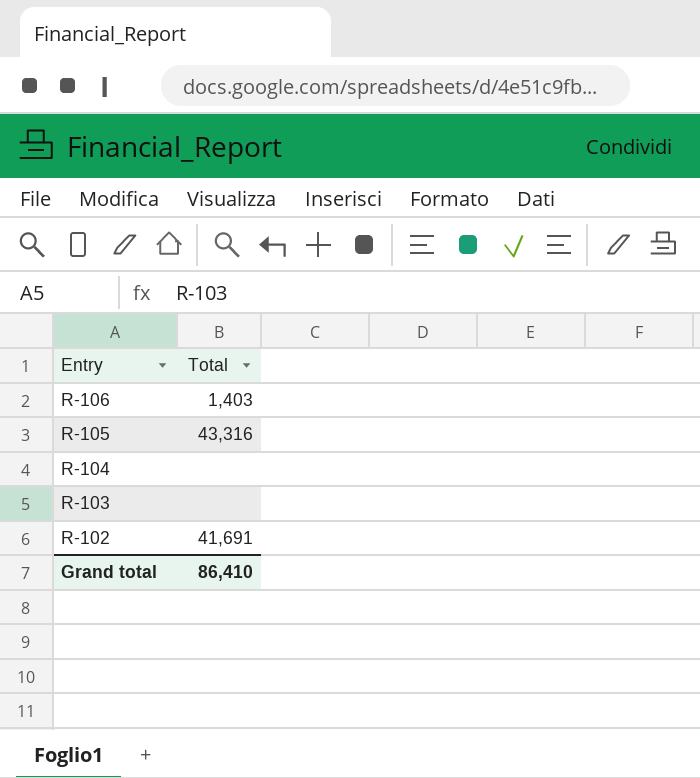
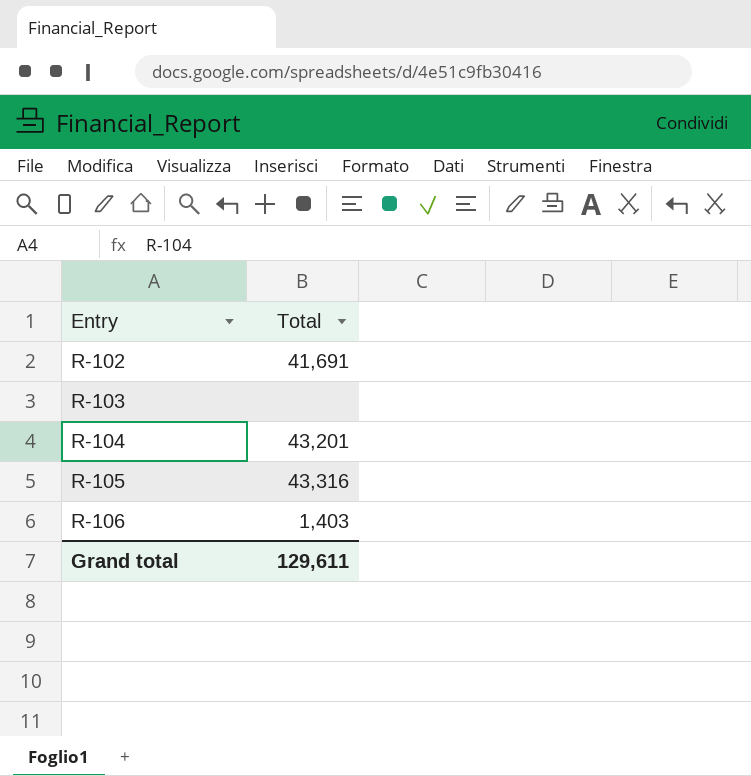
row order: Entry descending -> Entry ascending
R-104 | Total: none -> 43,201
Grand total | Total: 86,410 -> 129,611

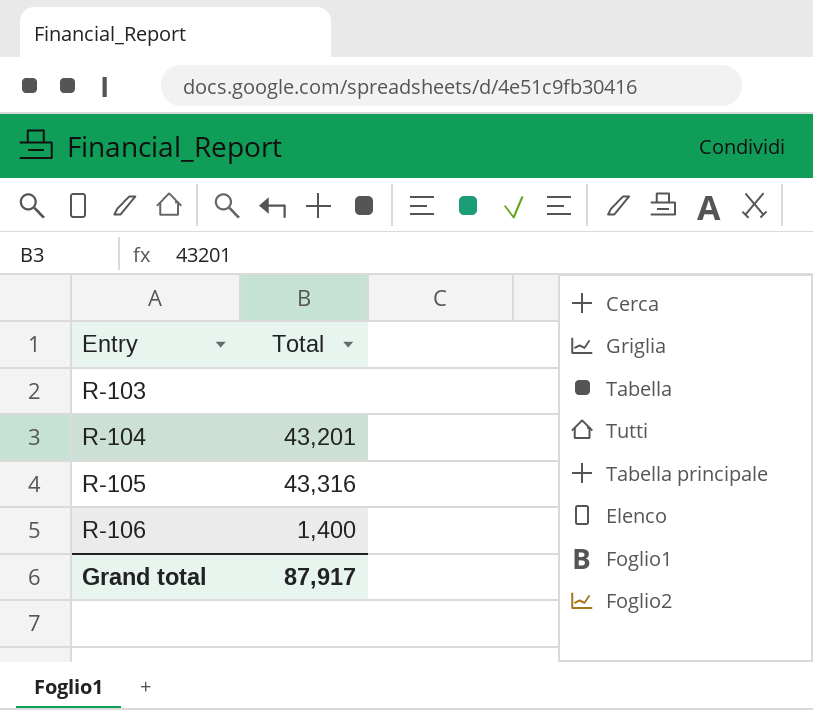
row R-102: 41,691 -> none
R-106 | Total: 1,403 -> 1,400
Grand total | Total: 129,611 -> 87,917

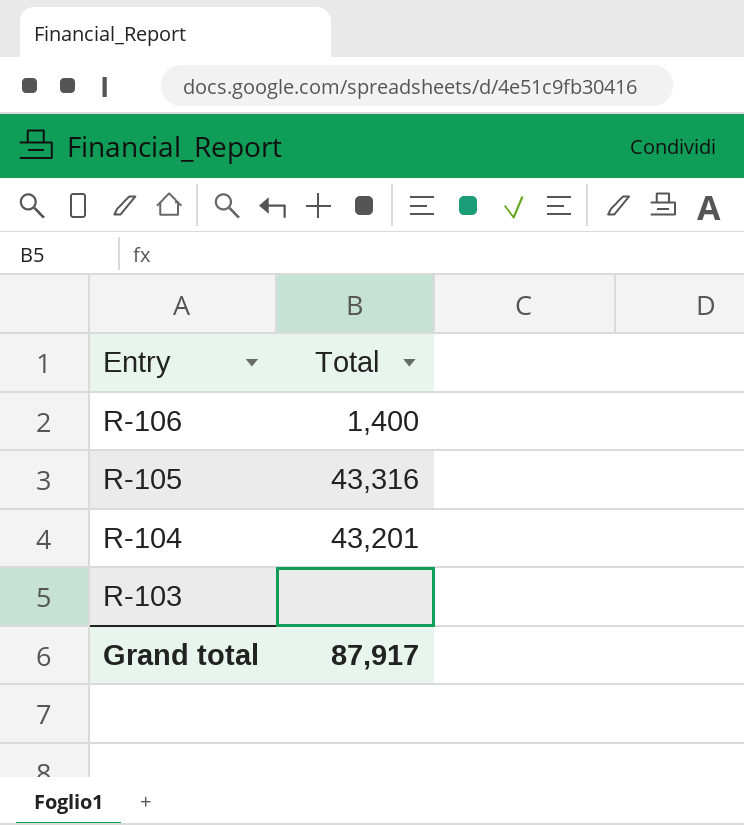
row order: Entry ascending -> Entry descending

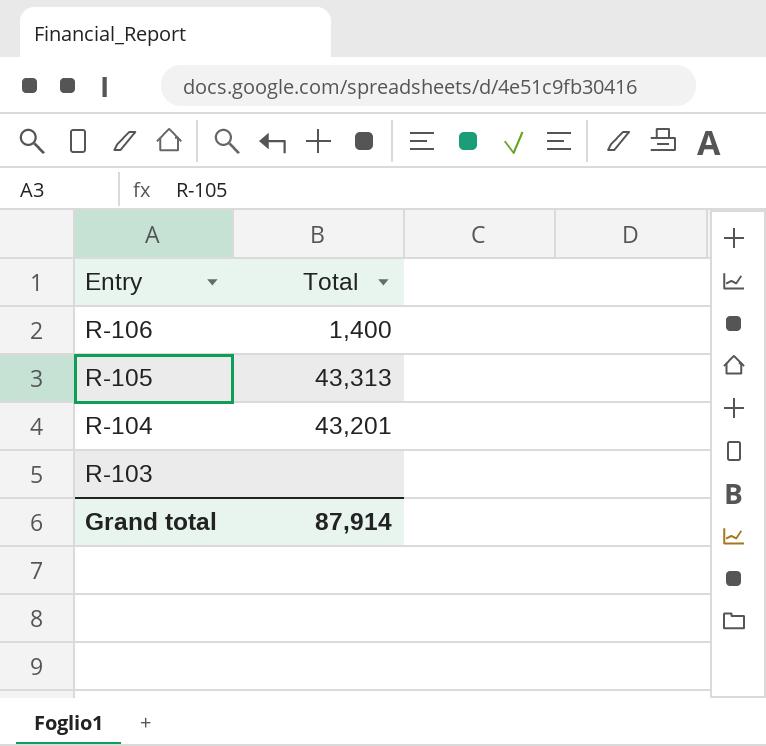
R-105 | Total: 43,316 -> 43,313
Grand total | Total: 87,917 -> 87,914

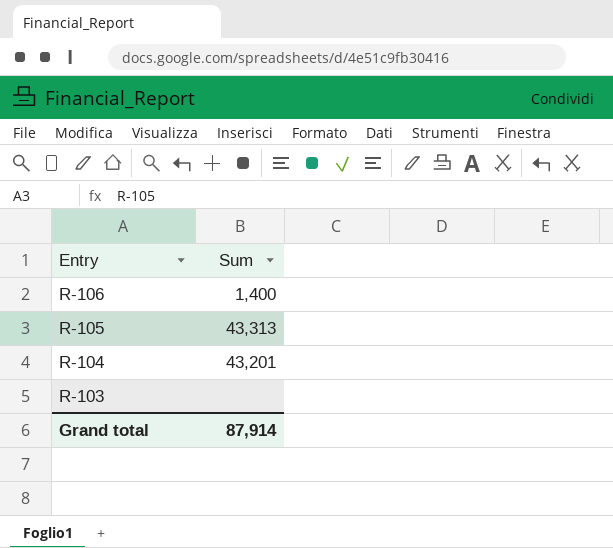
column name: Total -> Sum

